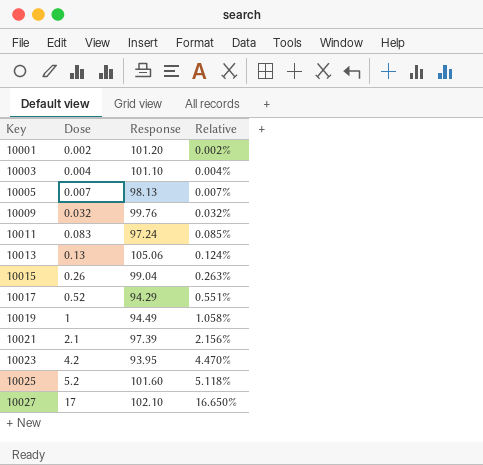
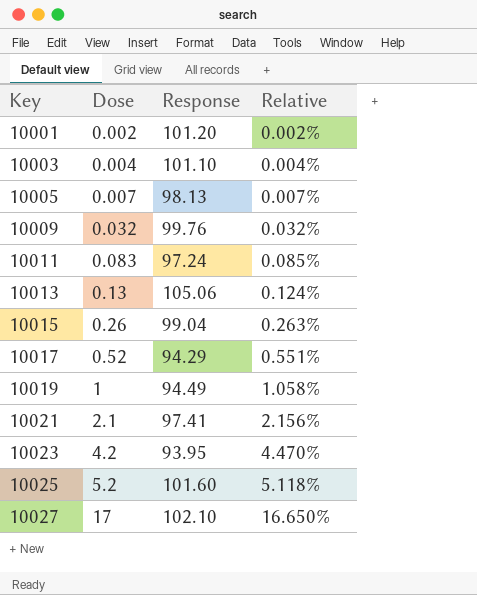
10021 | Response: 97.39 -> 97.41

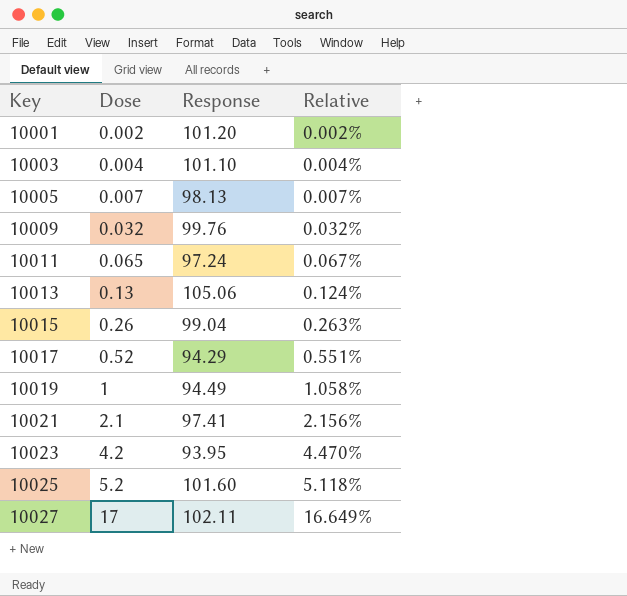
10011 | Dose: 0.083 -> 0.065
10011 | Relative: 0.085% -> 0.067%
10027 | Response: 102.10 -> 102.11
10027 | Relative: 16.650% -> 16.649%

